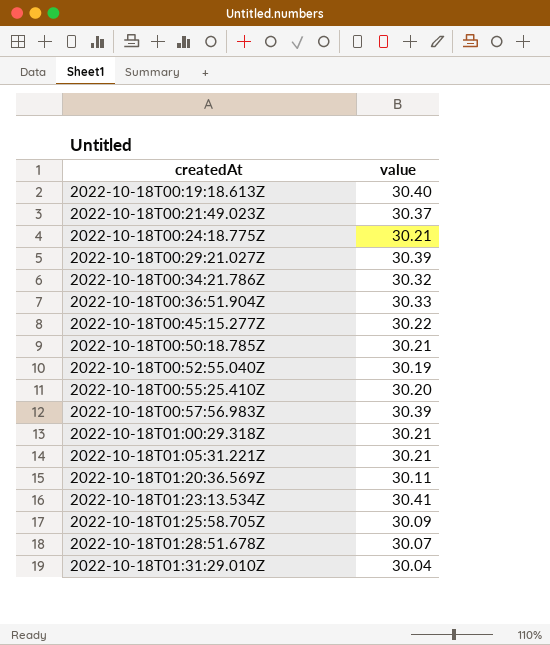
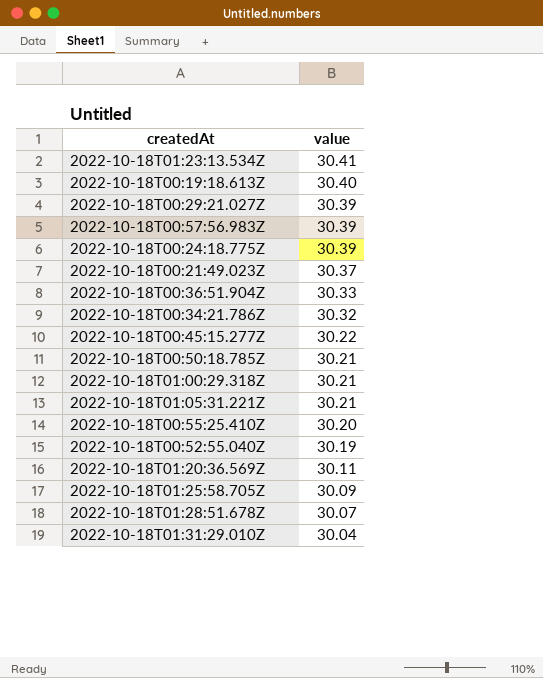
row order: createdAt ascending -> value descending
2022-10-18T00:24:18.775Z | value: 30.21 -> 30.39

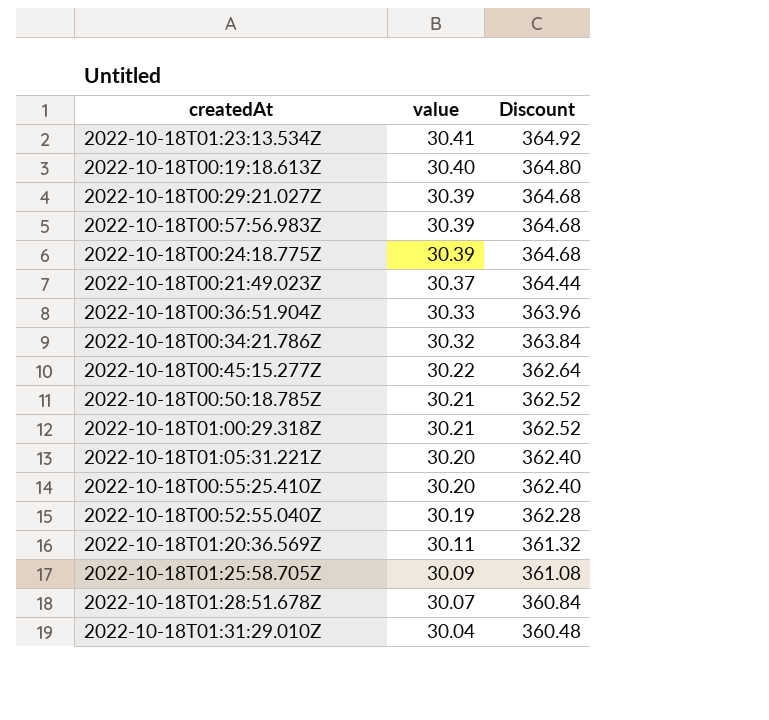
column Discount | formula: none -> [value] * 12
2022-10-18T01:05:31.221Z | value: 30.21 -> 30.20

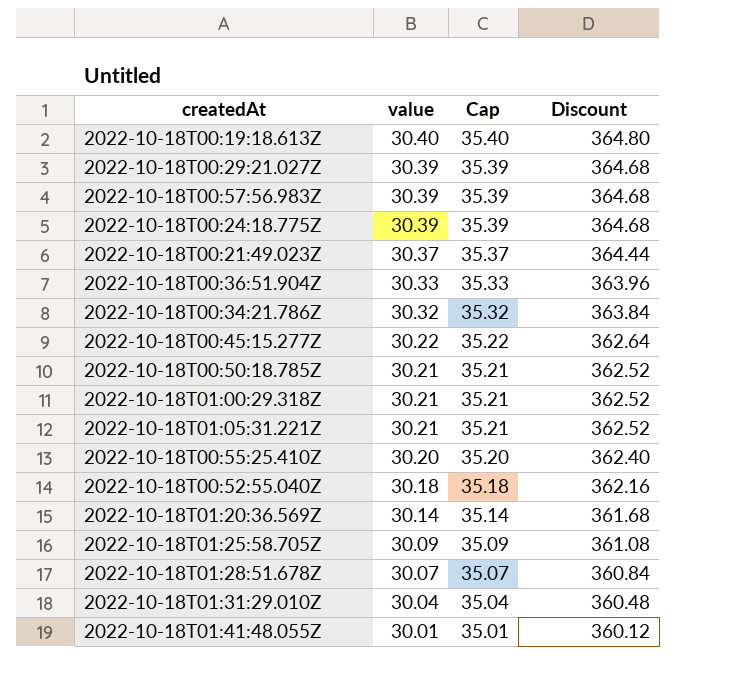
column Cap | formula: none -> [value] + 5
row 2022-10-18T01:23:13.534Z: 30.41 | 364.92 -> none
2022-10-18T01:05:31.221Z | value: 30.20 -> 30.21
2022-10-18T01:05:31.221Z | Discount: 362.40 -> 362.52
2022-10-18T00:52:55.040Z | value: 30.19 -> 30.18
2022-10-18T00:52:55.040Z | Discount: 362.28 -> 362.16
2022-10-18T01:20:36.569Z | value: 30.11 -> 30.14
2022-10-18T01:20:36.569Z | Discount: 361.32 -> 361.68
row 2022-10-18T01:41:48.055Z: none -> 30.01 | 35.01 | 360.12

